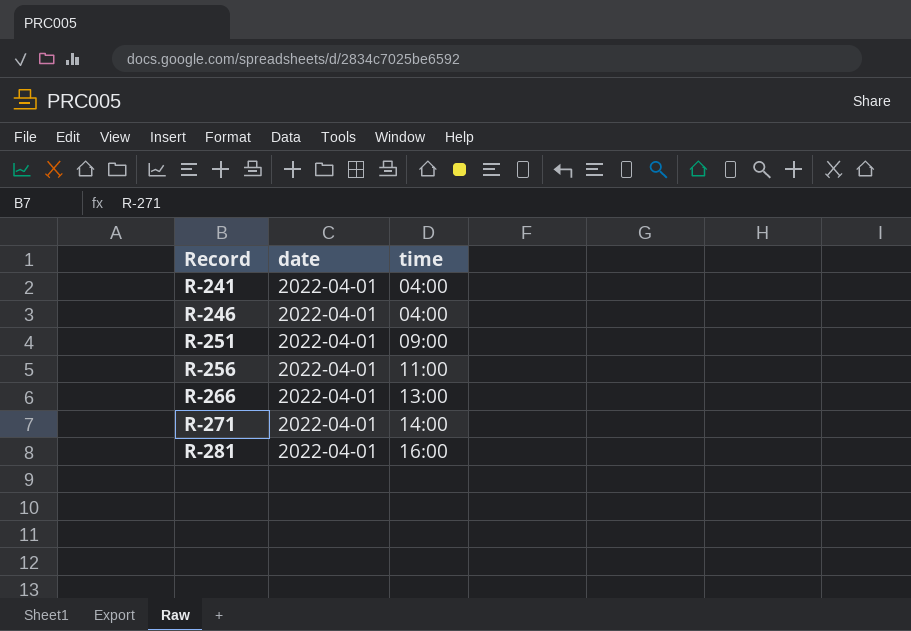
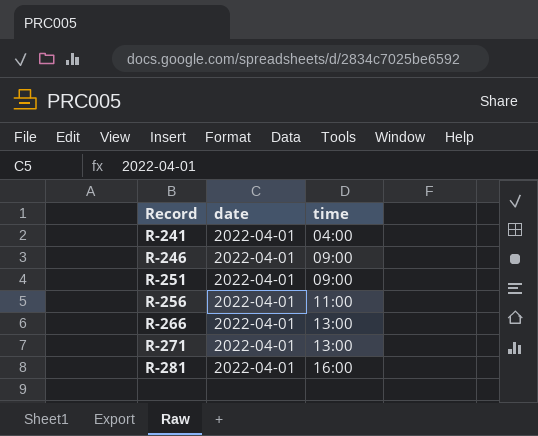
R-246 | time: 04:00 -> 09:00
R-271 | time: 14:00 -> 13:00

